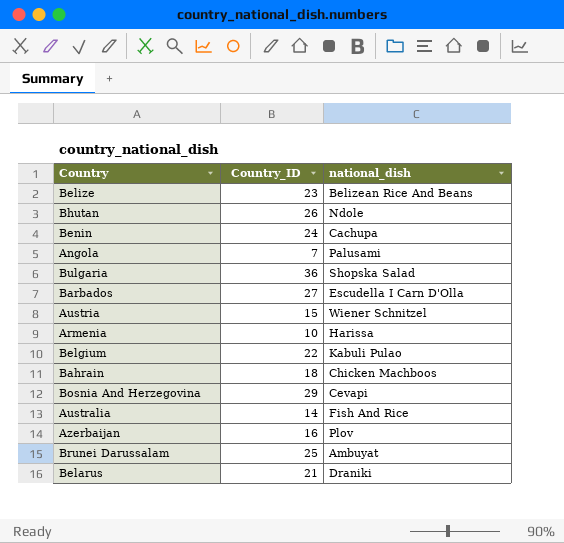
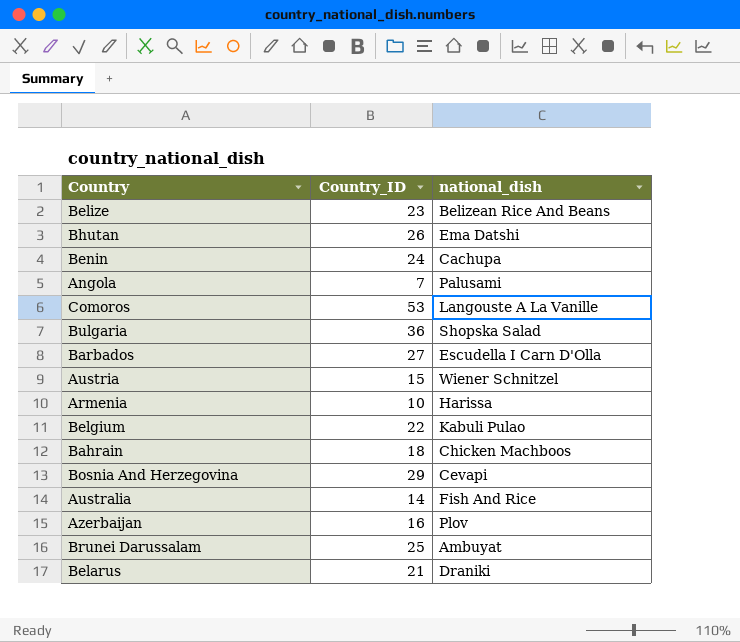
Bhutan | national_dish: Ndole -> Ema Datshi
row Comoros: none -> 53 | Langouste A La Vanille

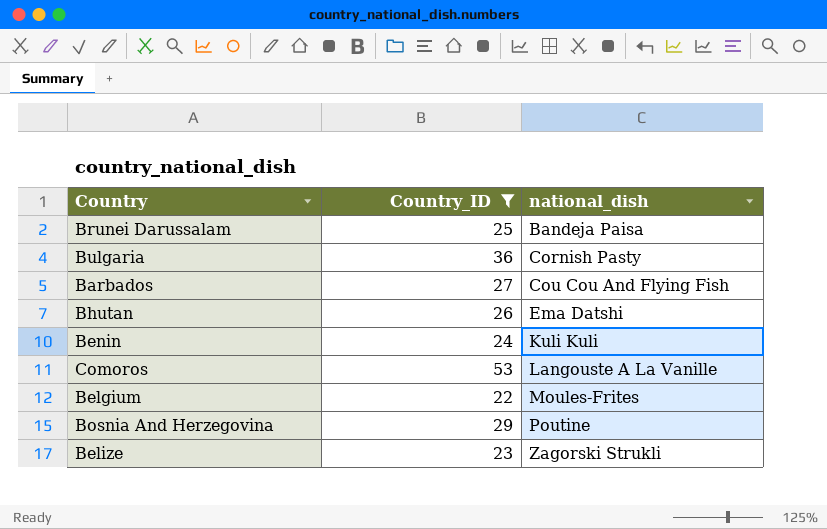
filter: none -> Country_ID >= 22
row order: none -> national_dish ascending
Brunei Darussalam | national_dish: Ambuyat -> Bandeja Paisa
Bulgaria | national_dish: Shopska Salad -> Cornish Pasty
Barbados | national_dish: Escudella I Carn D'Olla -> Cou Cou And Flying Fish
Benin | national_dish: Cachupa -> Kuli Kuli
Belgium | national_dish: Kabuli Pulao -> Moules-Frites
Bosnia And Herzegovina | national_dish: Cevapi -> Poutine
Belize | national_dish: Belizean Rice And Beans -> Zagorski Strukli

